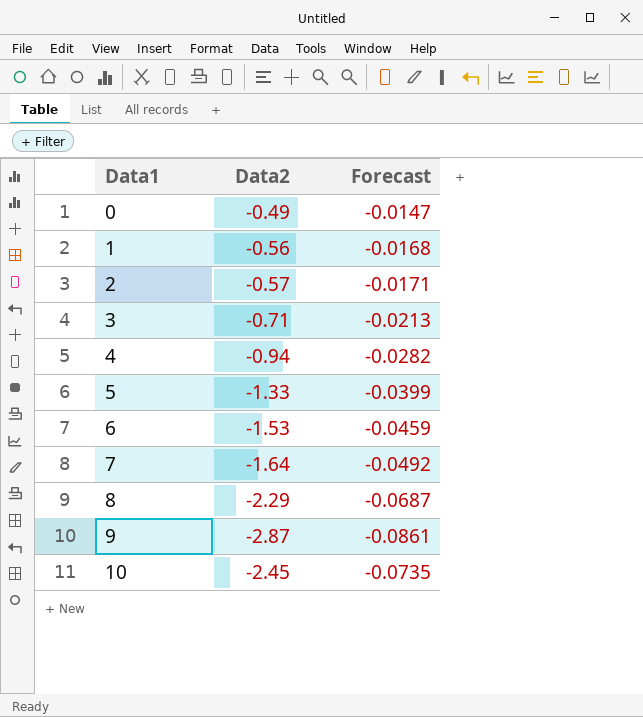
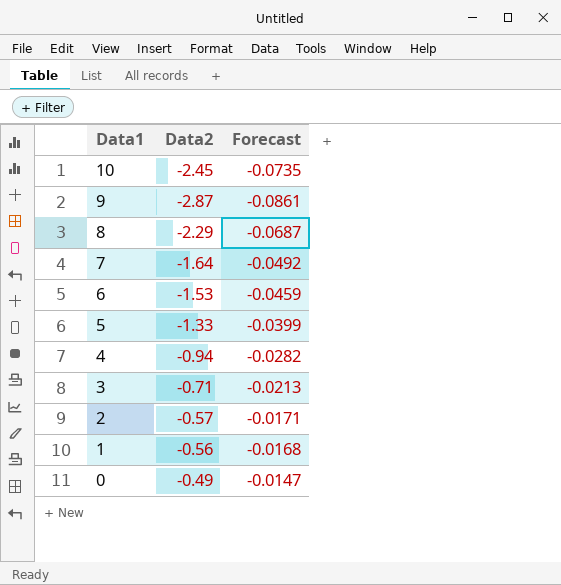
row order: Data1 ascending -> Data1 descending

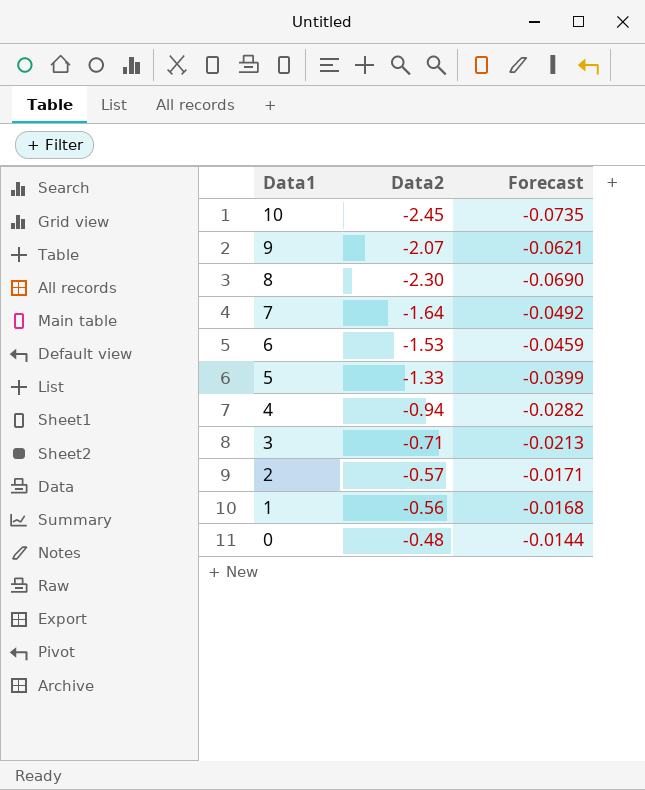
9 | Data2: -2.87 -> -2.07
9 | Forecast: -0.0861 -> -0.0621
8 | Data2: -2.29 -> -2.30
8 | Forecast: -0.0687 -> -0.0690
0 | Data2: -0.49 -> -0.48
0 | Forecast: -0.0147 -> -0.0144

